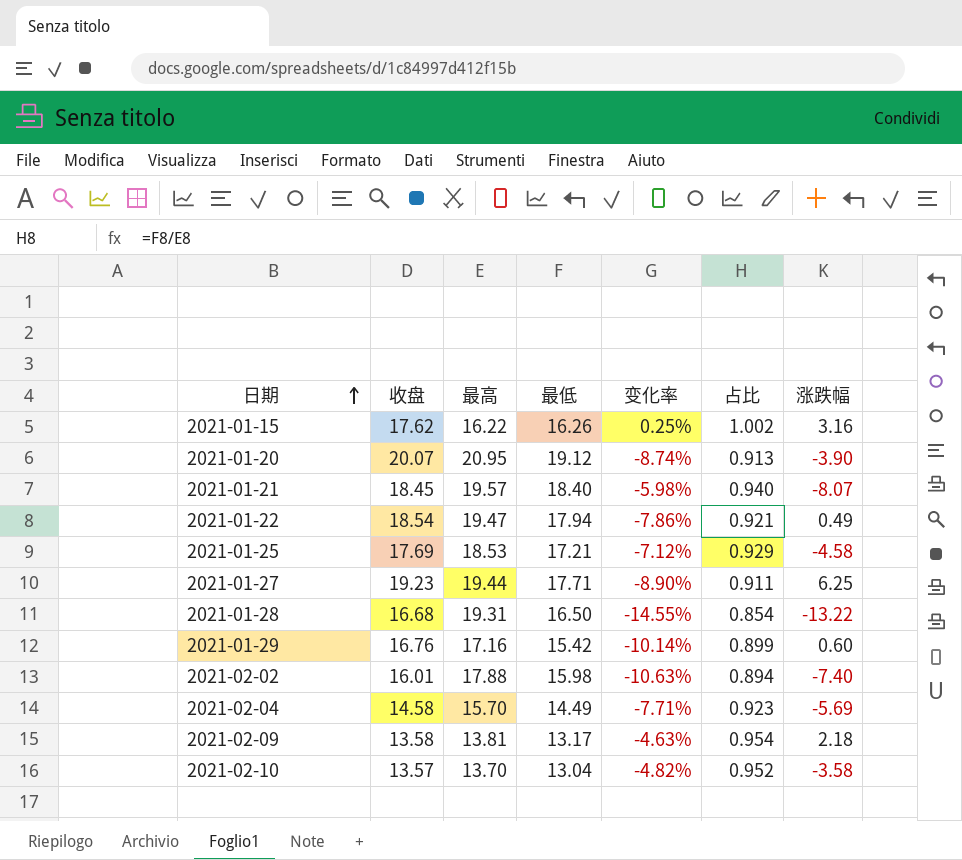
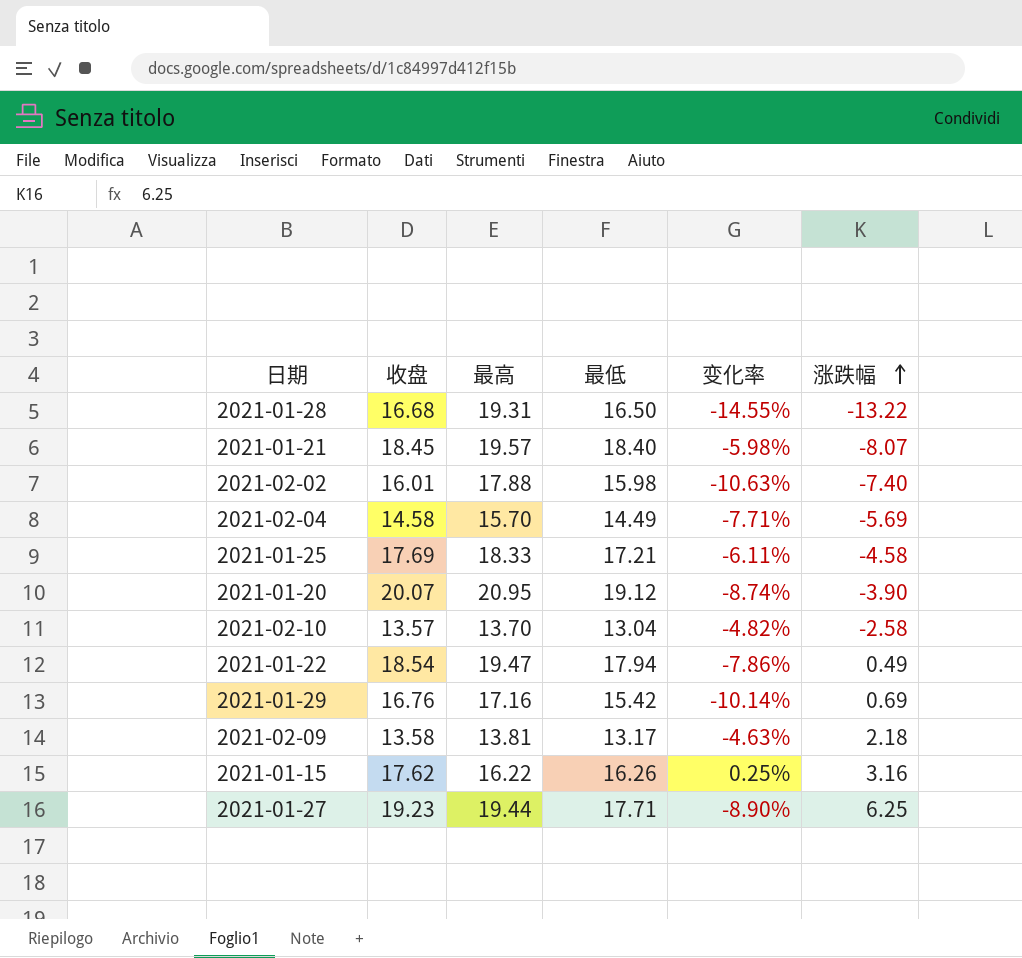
row order: 日期 ascending -> 涨跌幅 ascending
column 占比 | formula: [最低] / [最高] -> none
2021-01-25 | 最高: 18.53 -> 18.33
2021-01-25 | 变化率: -7.12% -> -6.11%
2021-02-10 | 涨跌幅: -3.58 -> -2.58
2021-01-29 | 涨跌幅: 0.60 -> 0.69

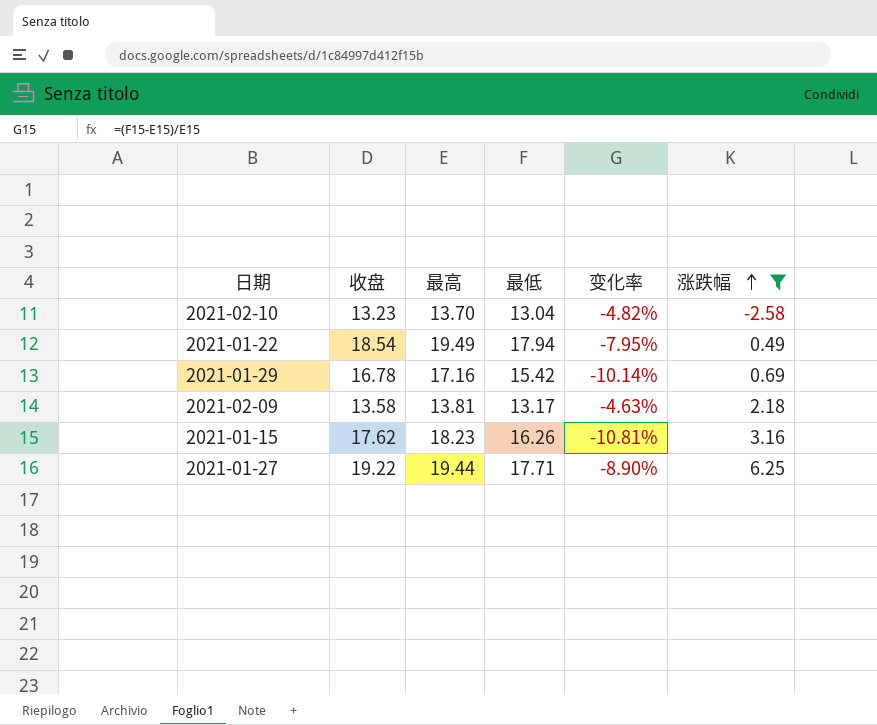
filter: none -> 涨跌幅 >= -2.58
2021-02-10 | 收盘: 13.57 -> 13.23
2021-01-22 | 最高: 19.47 -> 19.49
2021-01-22 | 变化率: -7.86% -> -7.95%
2021-01-29 | 收盘: 16.76 -> 16.78
2021-01-15 | 最高: 16.22 -> 18.23
2021-01-15 | 变化率: 0.25% -> -10.81%
2021-01-27 | 收盘: 19.23 -> 19.22

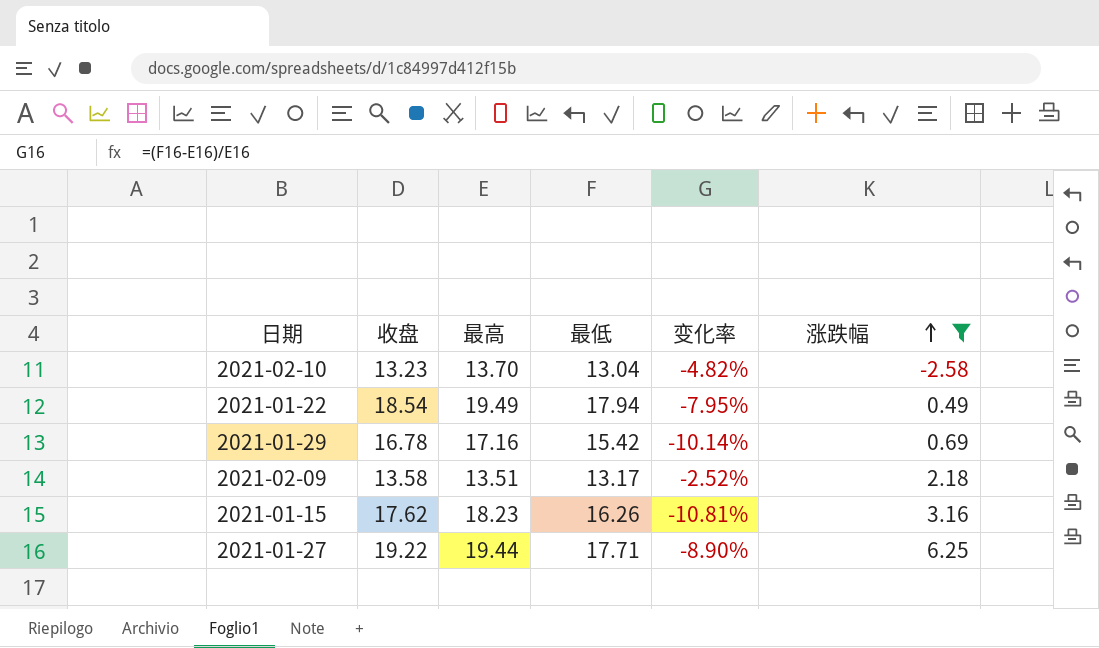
2021-02-09 | 最高: 13.81 -> 13.51
2021-02-09 | 变化率: -4.63% -> -2.52%

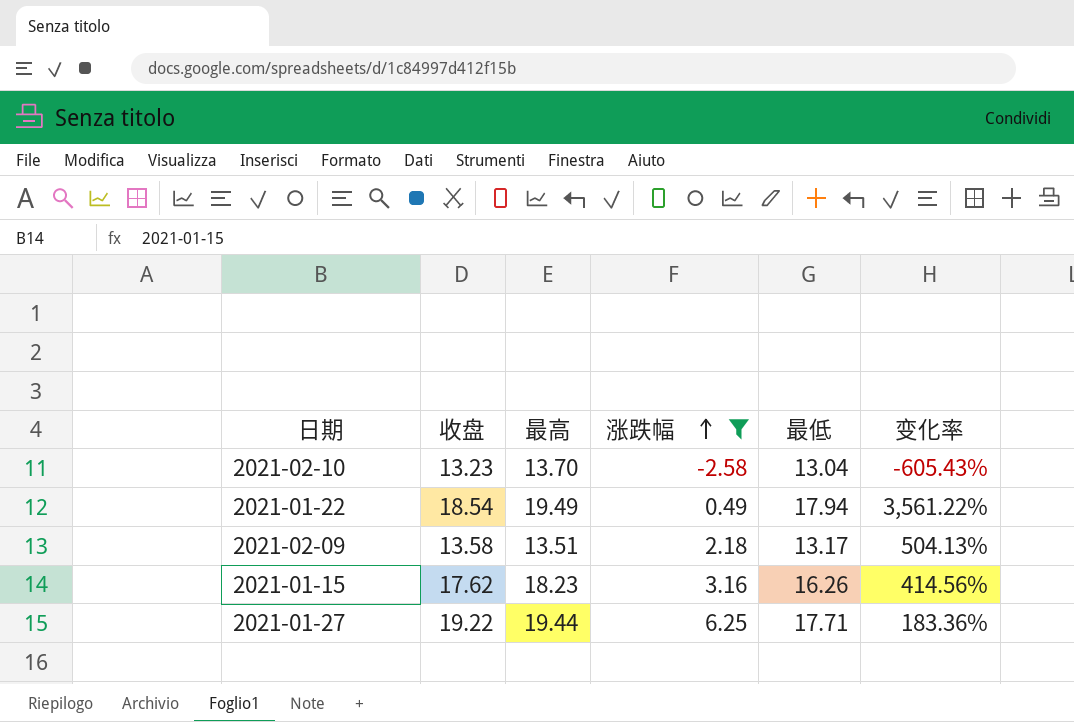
column 涨跌幅 | position: 6 -> 4
column 变化率 | formula: ([最低] - [最高]) / [最高] -> ([最低] - [涨跌幅]) / [涨跌幅]
row 2021-01-29: 16.78 | 17.16 | 15.42 | -10.14% | 0.69 -> none

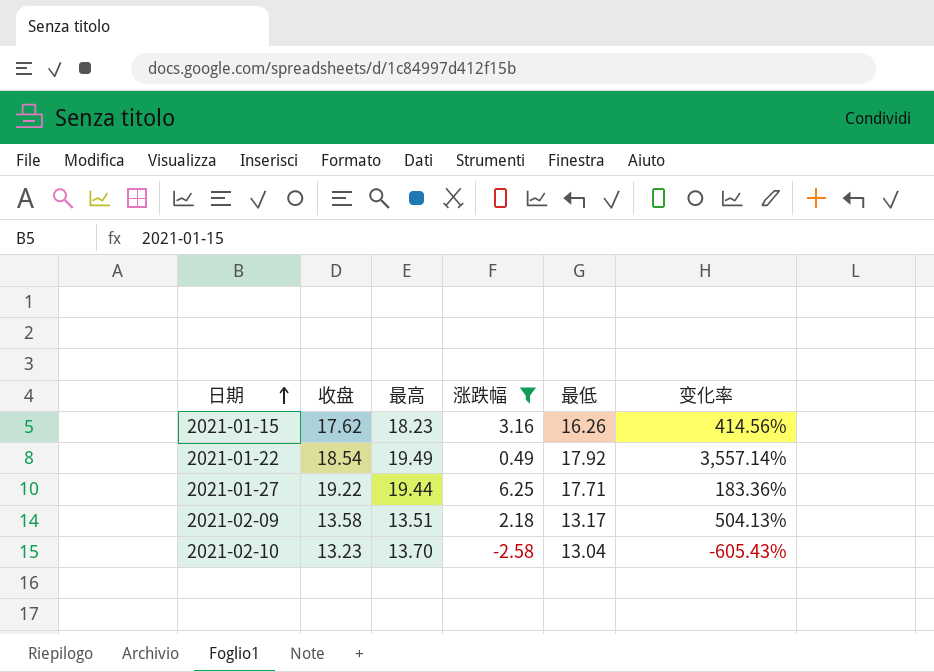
row order: 涨跌幅 ascending -> 日期 ascending
2021-01-22 | 最低: 17.94 -> 17.92
2021-01-22 | 变化率: 3,561.22% -> 3,557.14%

